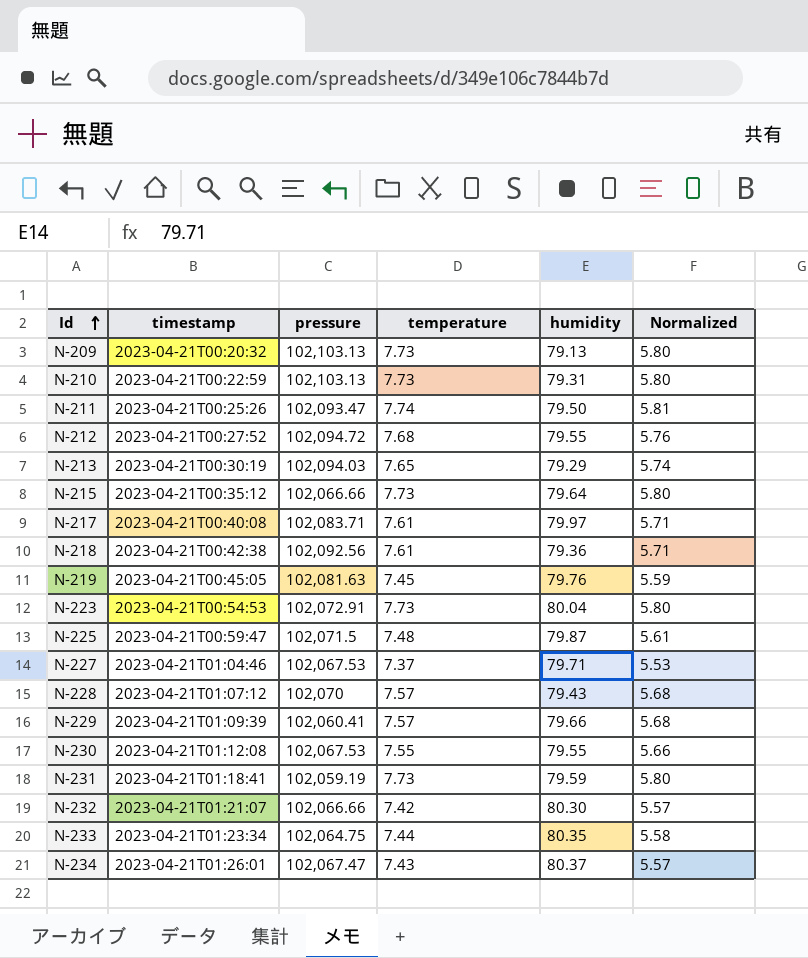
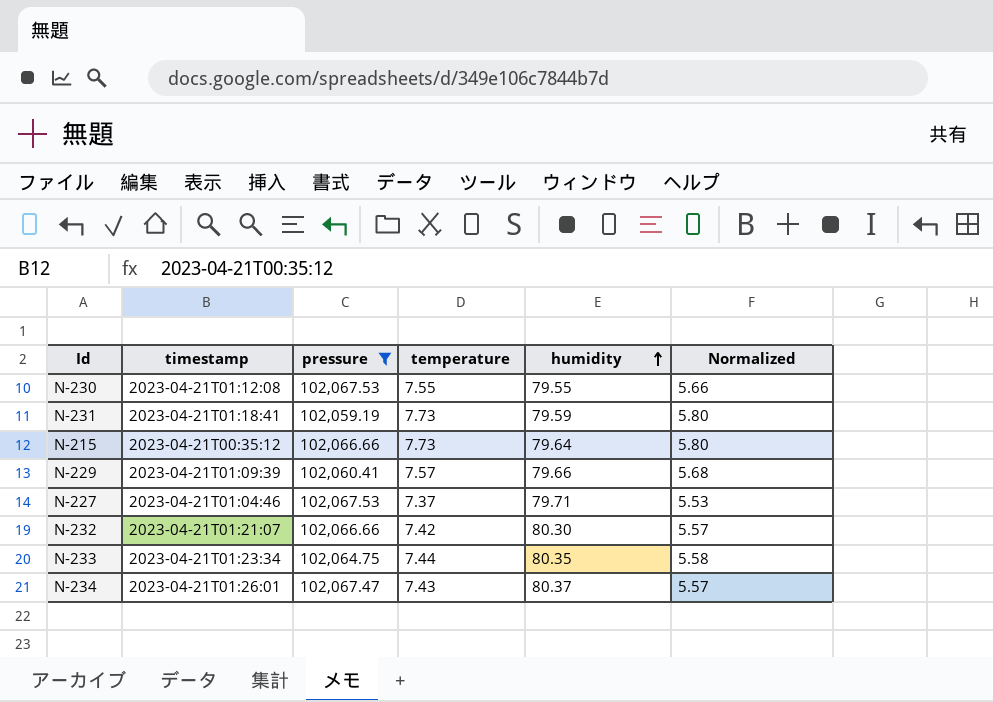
filter: none -> pressure <= 102,067.53
row order: Id ascending -> humidity ascending

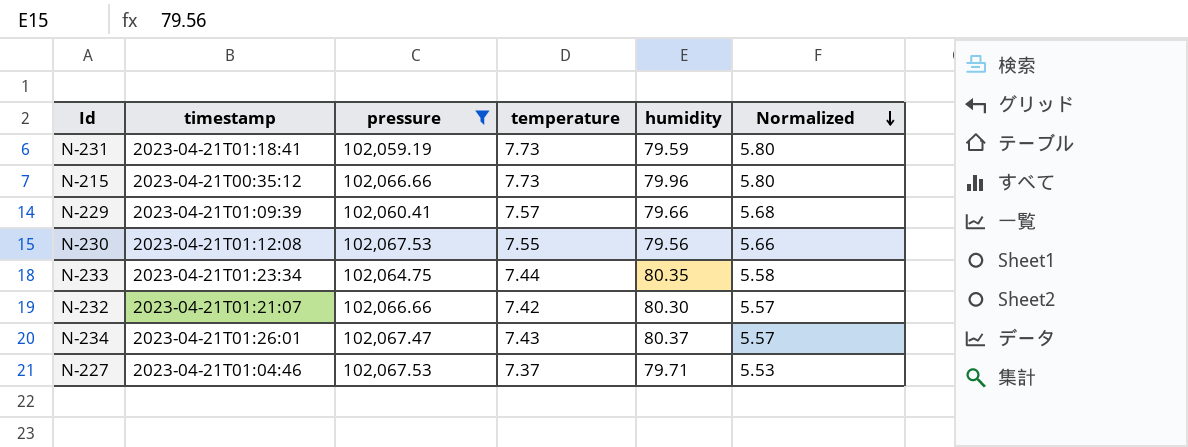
row order: humidity ascending -> Normalized descending
N-215 | humidity: 79.64 -> 79.96
N-230 | humidity: 79.55 -> 79.56

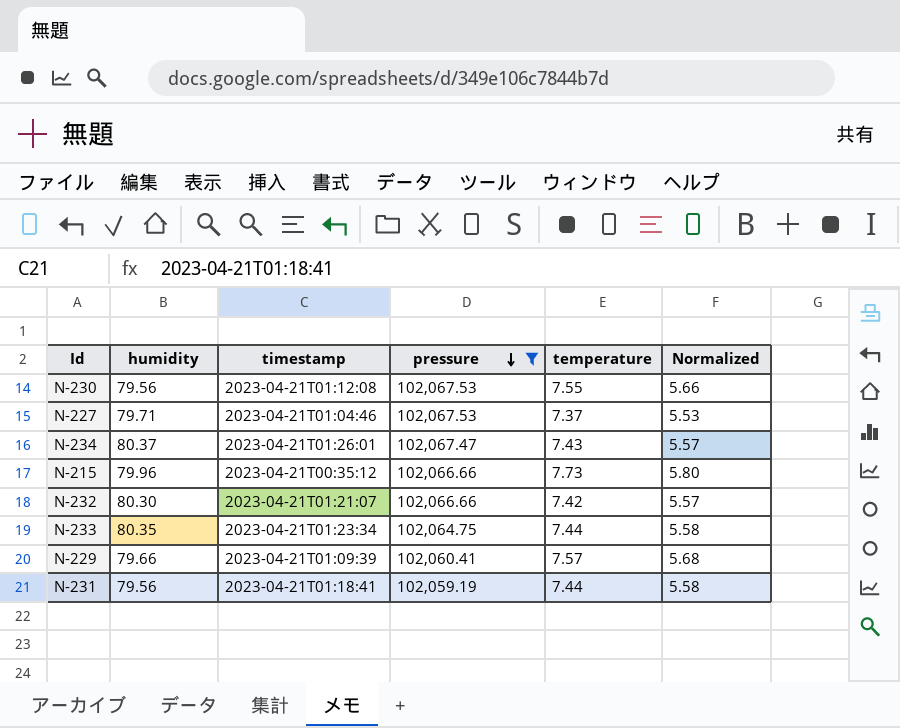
row order: Normalized descending -> pressure descending
column humidity | position: 5 -> 2
N-231 | humidity: 79.59 -> 79.56
N-231 | temperature: 7.73 -> 7.44
N-231 | Normalized: 5.80 -> 5.58

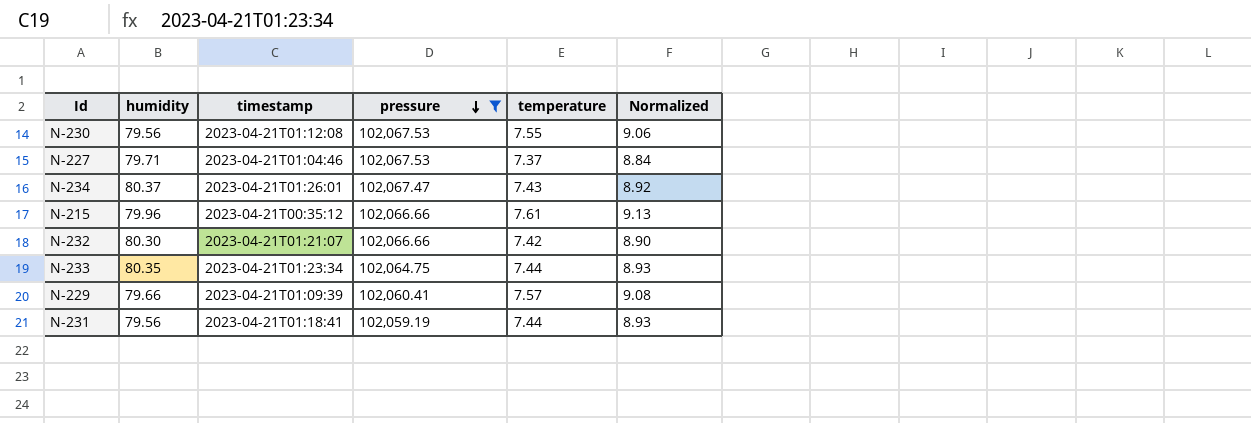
column Normalized | formula: [temperature] * 0.75 -> [temperature] * 1.2
N-215 | temperature: 7.73 -> 7.61

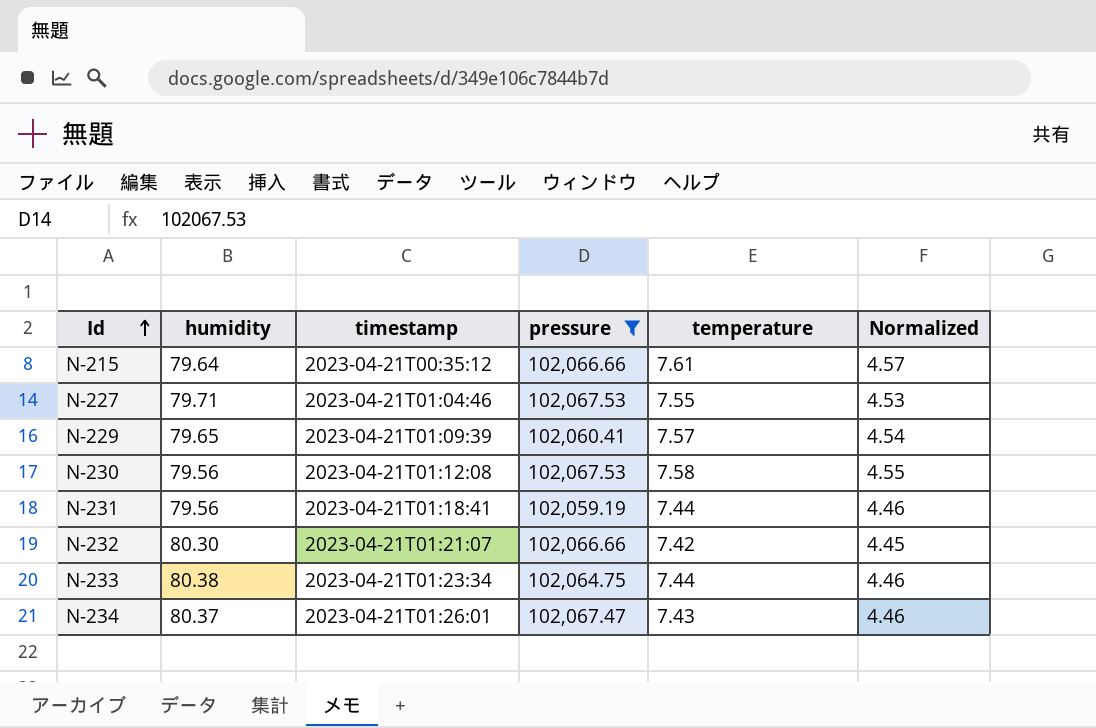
row order: pressure descending -> Id ascending
column Normalized | formula: [temperature] * 1.2 -> [temperature] * 0.6
N-215 | humidity: 79.96 -> 79.64
N-227 | temperature: 7.37 -> 7.55
N-229 | humidity: 79.66 -> 79.65
N-230 | temperature: 7.55 -> 7.58
N-233 | humidity: 80.35 -> 80.38

